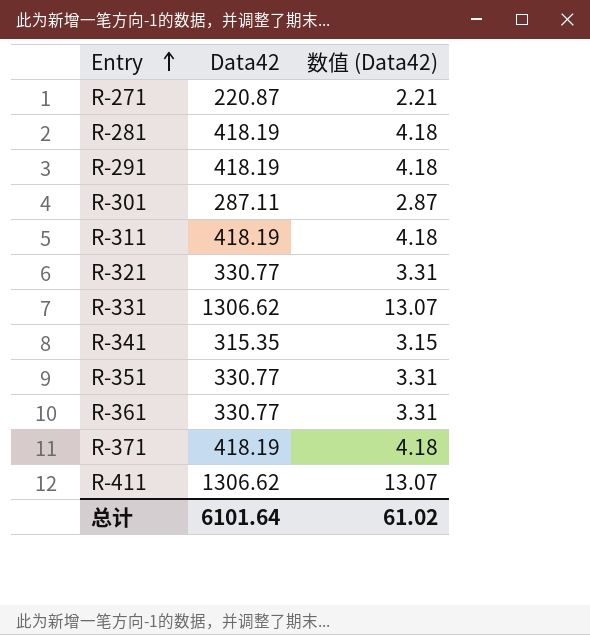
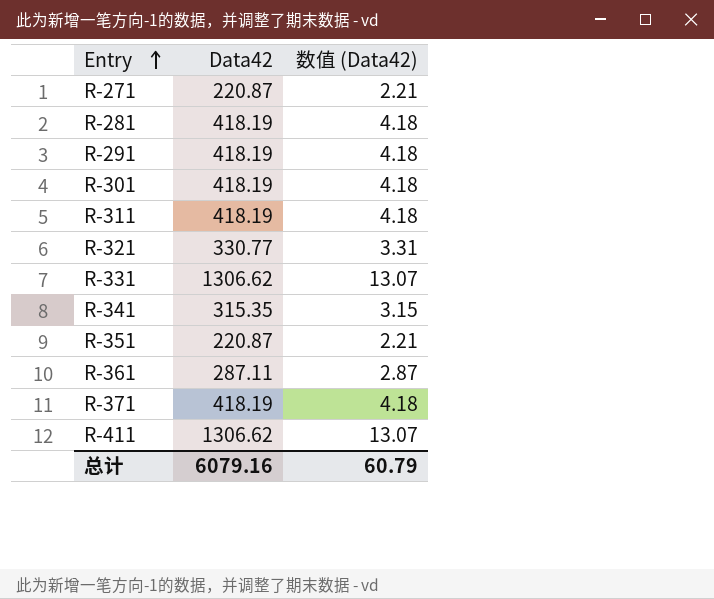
R-301 | Data42: 287.11 -> 418.19
R-301 | 数值 (Data42): 2.87 -> 4.18
R-351 | Data42: 330.77 -> 220.87
R-351 | 数值 (Data42): 3.31 -> 2.21
R-361 | Data42: 330.77 -> 287.11
R-361 | 数值 (Data42): 3.31 -> 2.87
总计 | Data42: 6101.64 -> 6079.16
总计 | 数值 (Data42): 61.02 -> 60.79

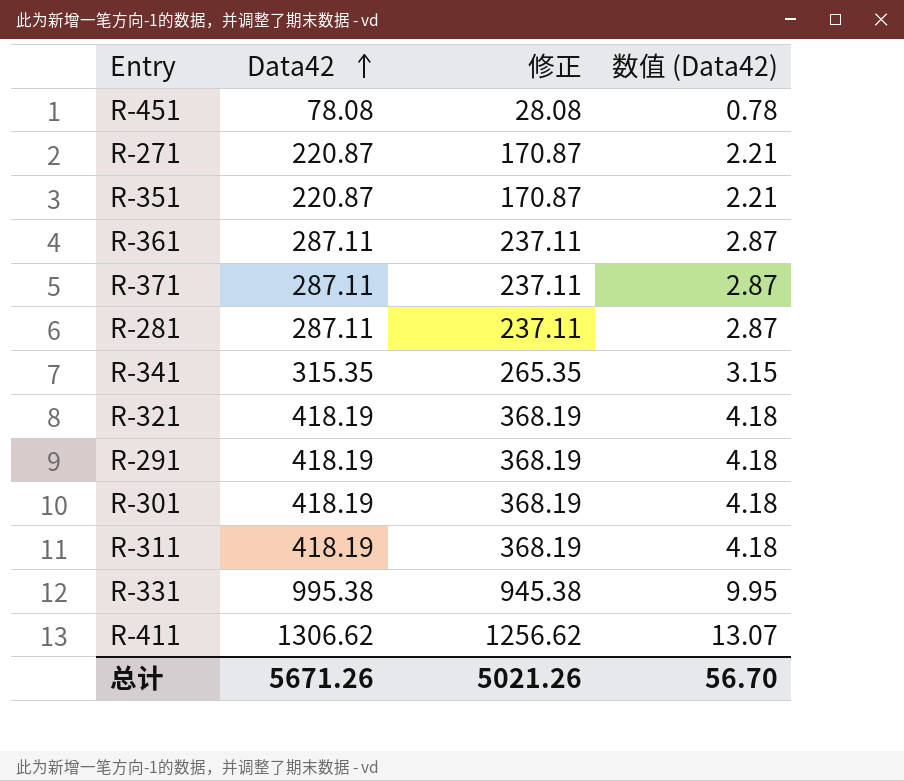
row order: Entry ascending -> Data42 ascending
column 修正 | formula: none -> [Data42] - 50
row R-451: none -> 78.08 | 28.08 | 0.78
R-371 | Data42: 418.19 -> 287.11
R-371 | 数值 (Data42): 4.18 -> 2.87
R-281 | Data42: 418.19 -> 287.11
R-281 | 数值 (Data42): 4.18 -> 2.87
R-321 | Data42: 330.77 -> 418.19
R-321 | 数值 (Data42): 3.31 -> 4.18
R-331 | Data42: 1306.62 -> 995.38
R-331 | 数值 (Data42): 13.07 -> 9.95
总计 | Data42: 6079.16 -> 5671.26
总计 | 数值 (Data42): 60.79 -> 56.70

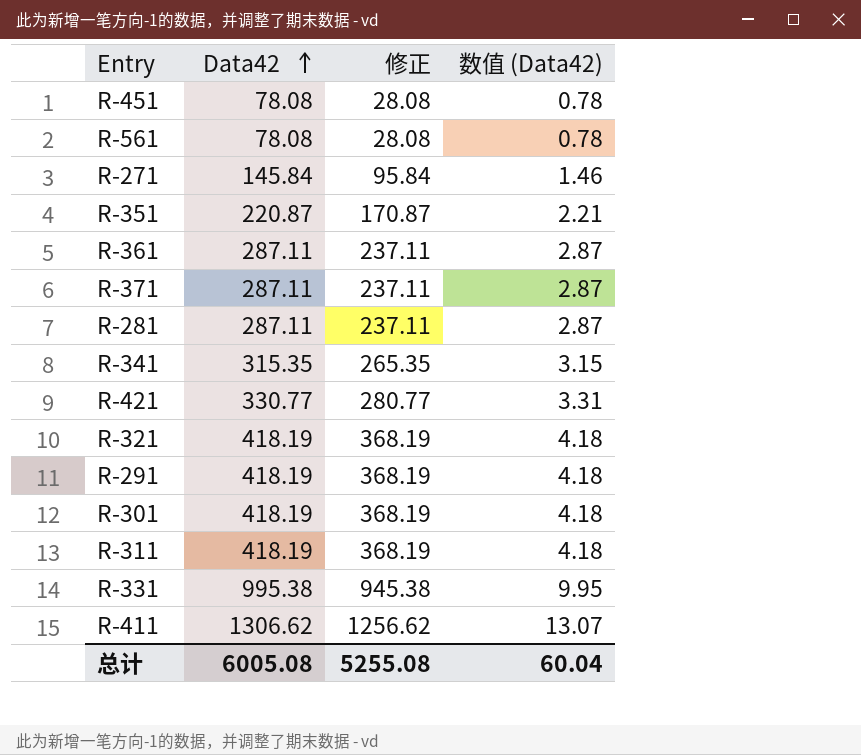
row R-561: none -> 78.08 | 28.08 | 0.78
R-271 | Data42: 220.87 -> 145.84
R-271 | 修正: 170.87 -> 95.84
R-271 | 数值 (Data42): 2.21 -> 1.46
row R-421: none -> 330.77 | 280.77 | 3.31
总计 | Data42: 5671.26 -> 6005.08
总计 | 修正: 5021.26 -> 5255.08
总计 | 数值 (Data42): 56.70 -> 60.04

